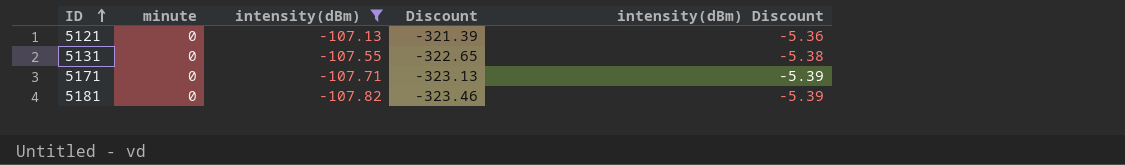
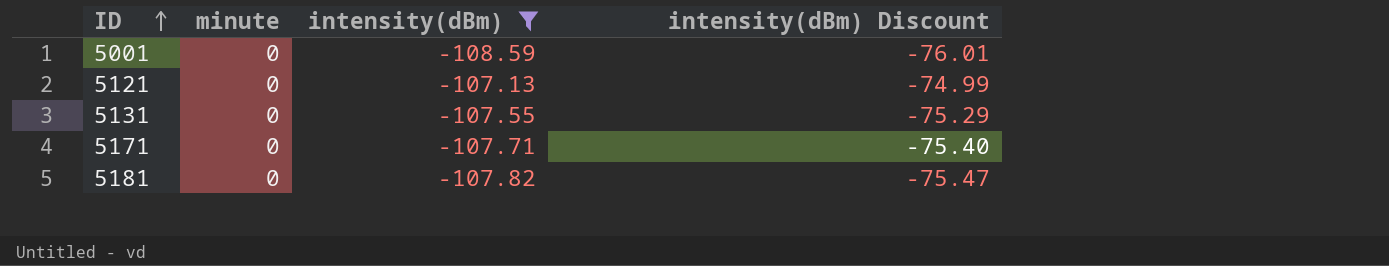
column Discount | formula: [intensity(dBm)] * 3 -> none
column intensity(dBm) Discount | formula: [intensity(dBm)] * 0.05 -> [intensity(dBm)] * 0.7
row 5001: none -> 0 | -108.59 | -76.01

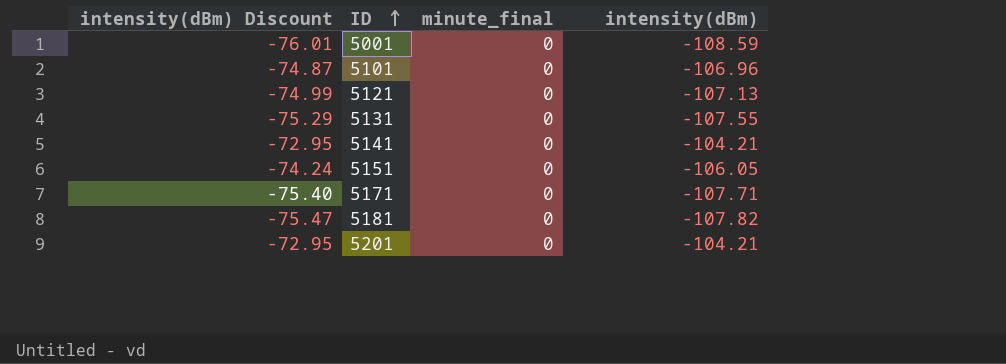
filter: intensity(dBm) <= -107.13 -> none
column intensity(dBm) Discount | position: 4 -> 1
column name: minute -> minute_final

